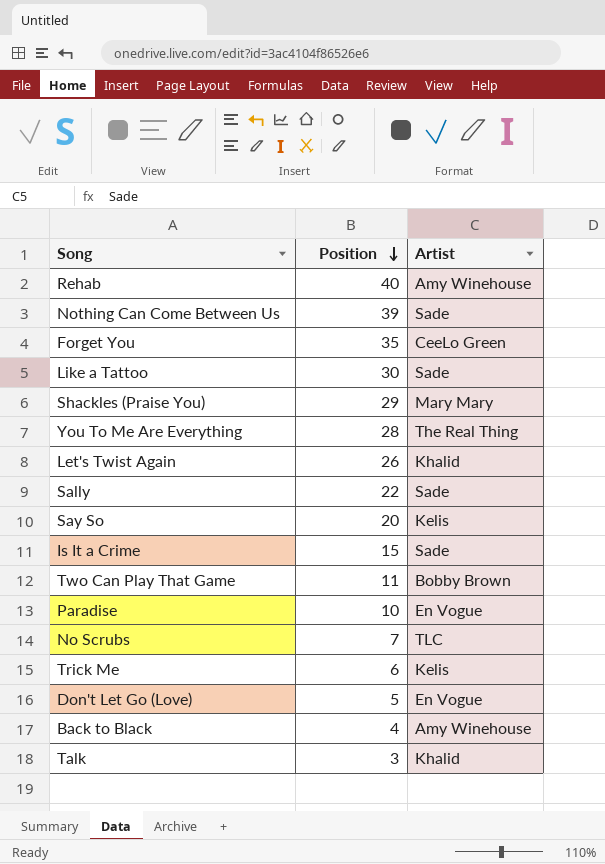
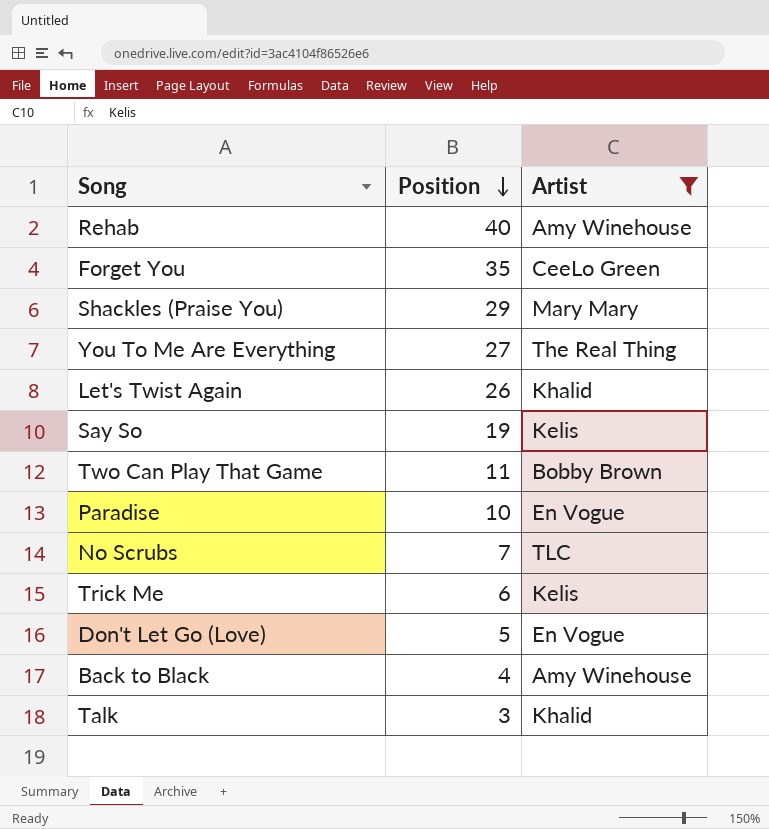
filter: none -> Artist != Sade
You To Me Are Everything | Position: 28 -> 27
Say So | Position: 20 -> 19

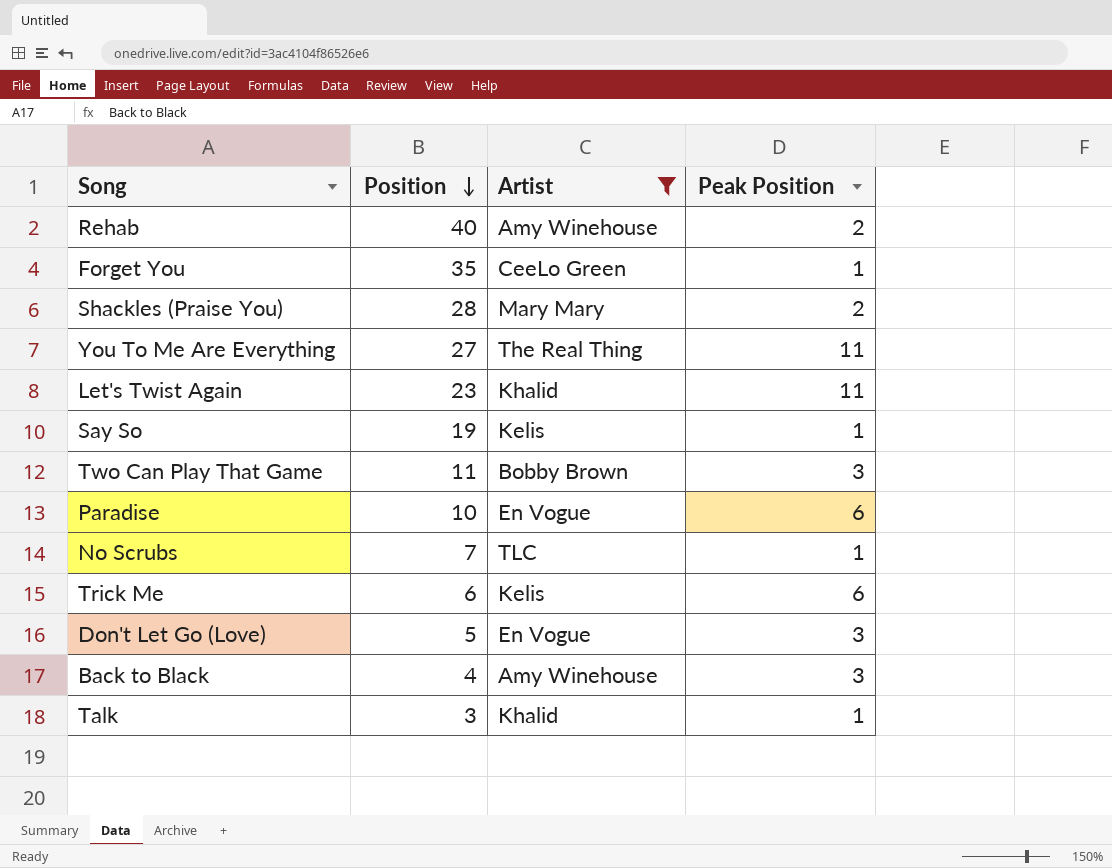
column Peak Position | position: none -> 4
Shackles (Praise You) | Position: 29 -> 28
Let's Twist Again | Position: 26 -> 23

